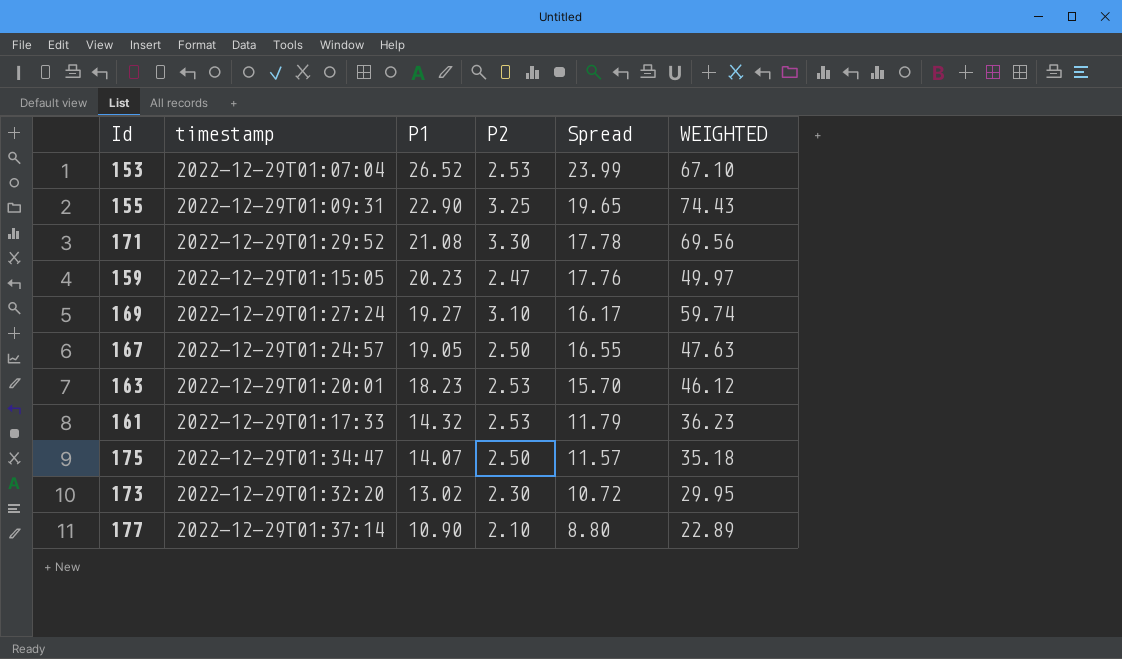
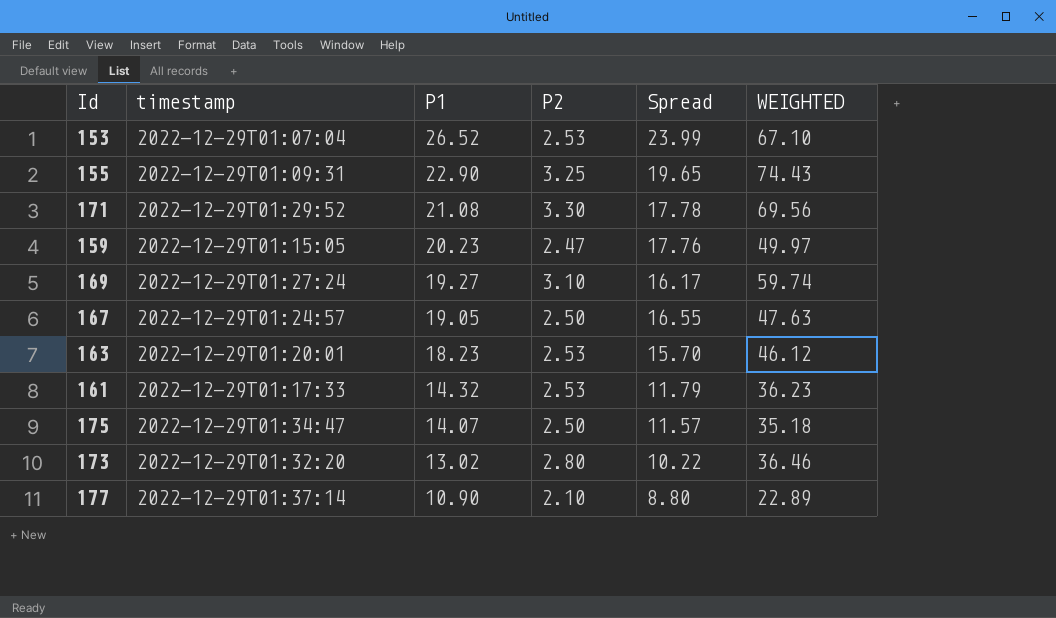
173 | P2: 2.30 -> 2.80
173 | Spread: 10.72 -> 10.22
173 | WEIGHTED: 29.95 -> 36.46

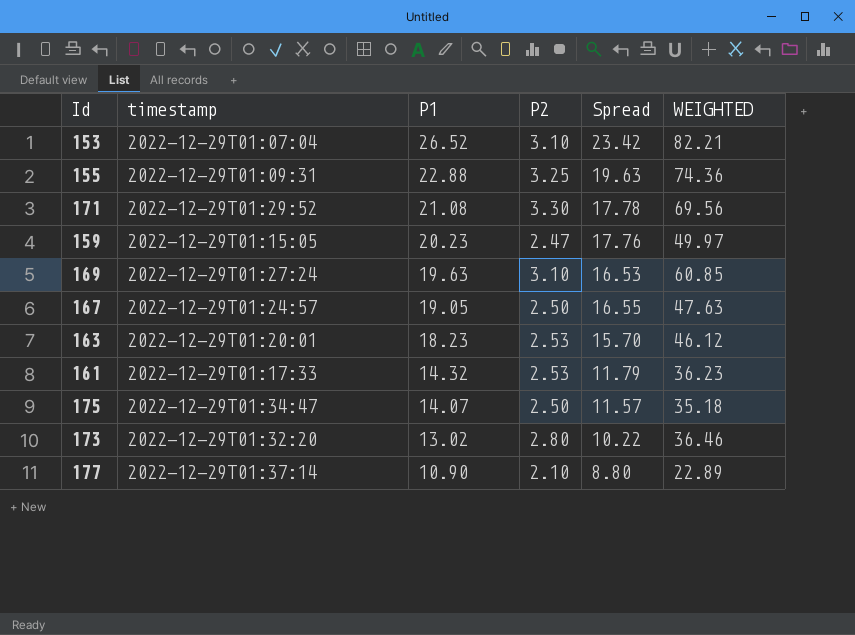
153 | P2: 2.53 -> 3.10
153 | Spread: 23.99 -> 23.42
153 | WEIGHTED: 67.10 -> 82.21
155 | P1: 22.90 -> 22.88
155 | Spread: 19.65 -> 19.63
155 | WEIGHTED: 74.43 -> 74.36
169 | P1: 19.27 -> 19.63
169 | Spread: 16.17 -> 16.53
169 | WEIGHTED: 59.74 -> 60.85

